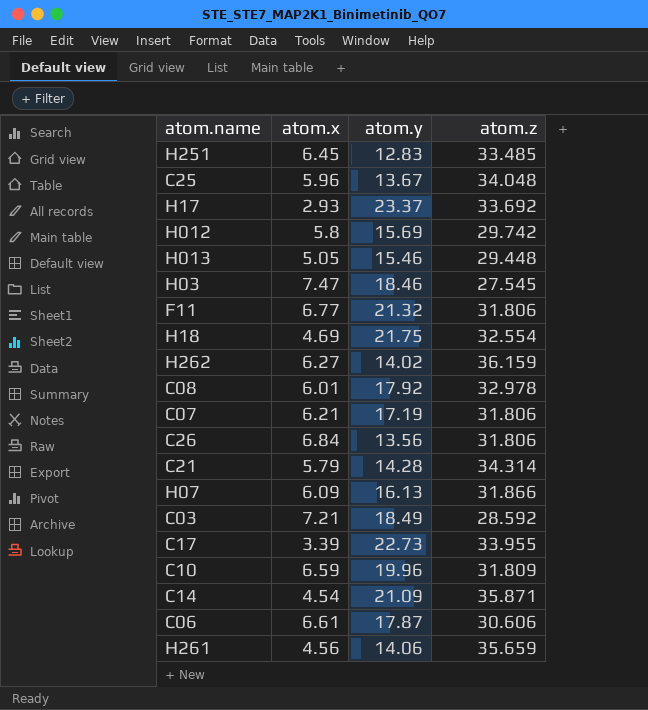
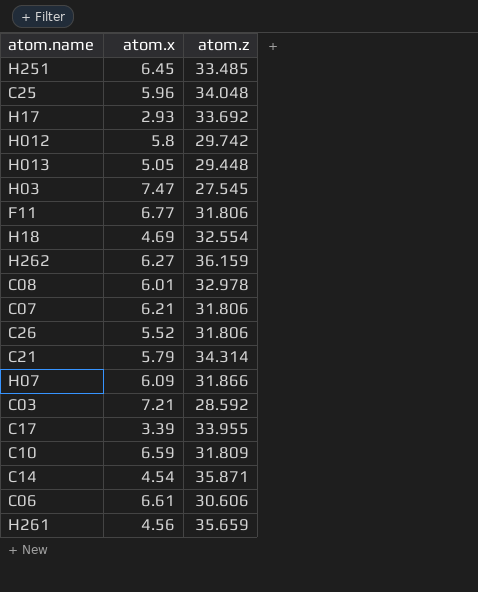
column atom.y | position: 3 -> none
C26 | atom.x: 6.84 -> 5.52

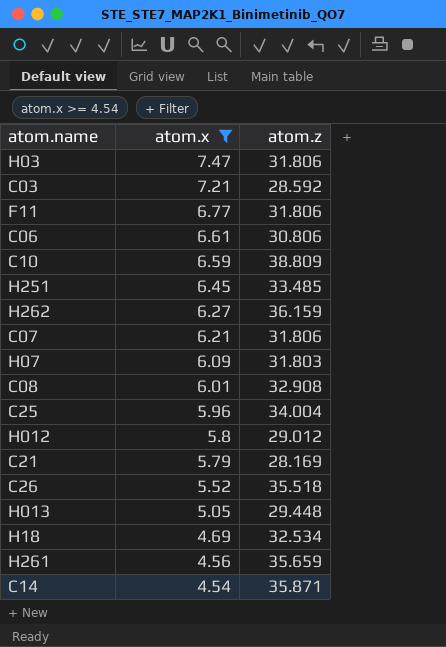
filter: none -> atom.x >= 4.54
row order: none -> atom.x descending
H03 | atom.z: 27.545 -> 31.806
C06 | atom.z: 30.606 -> 30.806
C10 | atom.z: 31.809 -> 38.809
H07 | atom.z: 31.866 -> 31.803
C08 | atom.z: 32.978 -> 32.908
C25 | atom.z: 34.048 -> 34.004
H012 | atom.z: 29.742 -> 29.012
C21 | atom.z: 34.314 -> 28.169
C26 | atom.z: 31.806 -> 35.518
H18 | atom.z: 32.554 -> 32.534

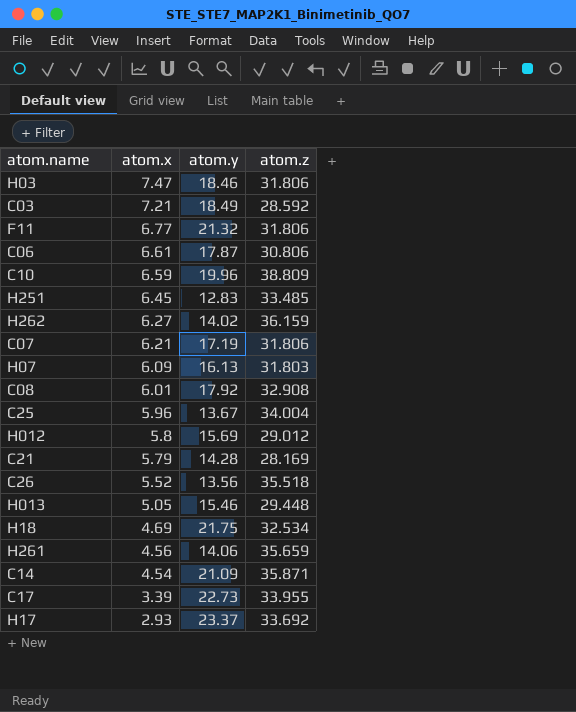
filter: atom.x >= 4.54 -> none
column atom.y | position: none -> 3

